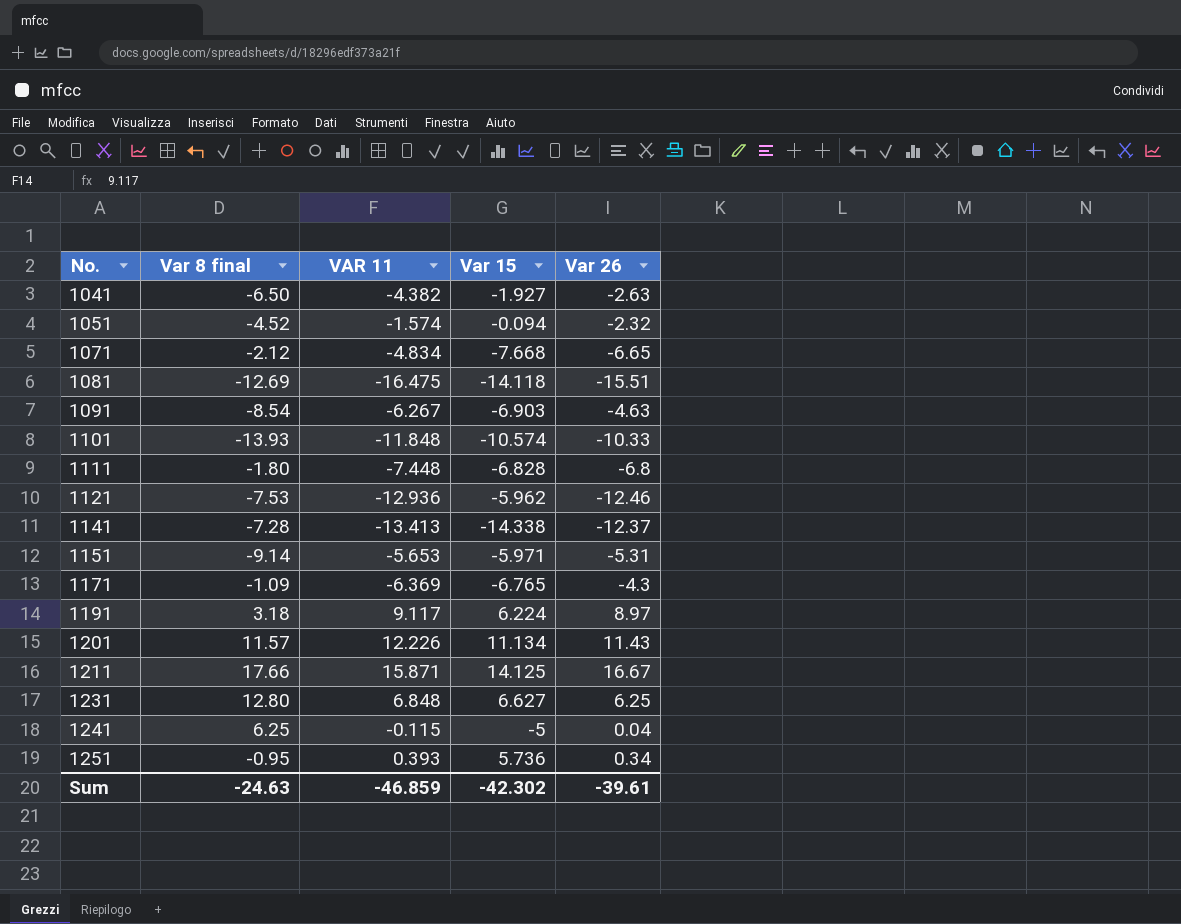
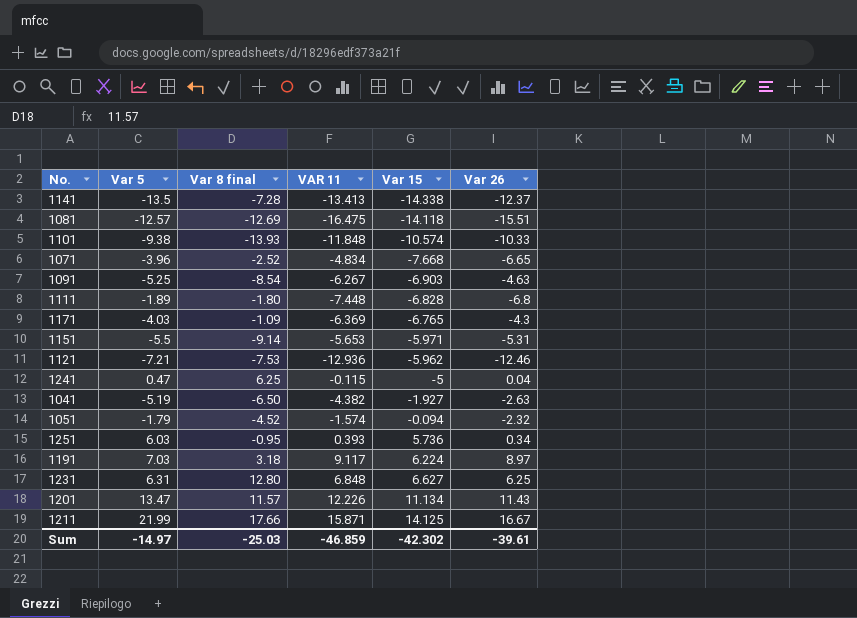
row order: No. ascending -> Var 15 ascending
column Var 5 | position: none -> 2
1071 | Var 8 final: -2.12 -> -2.52
Sum | Var 8 final: -24.63 -> -25.03

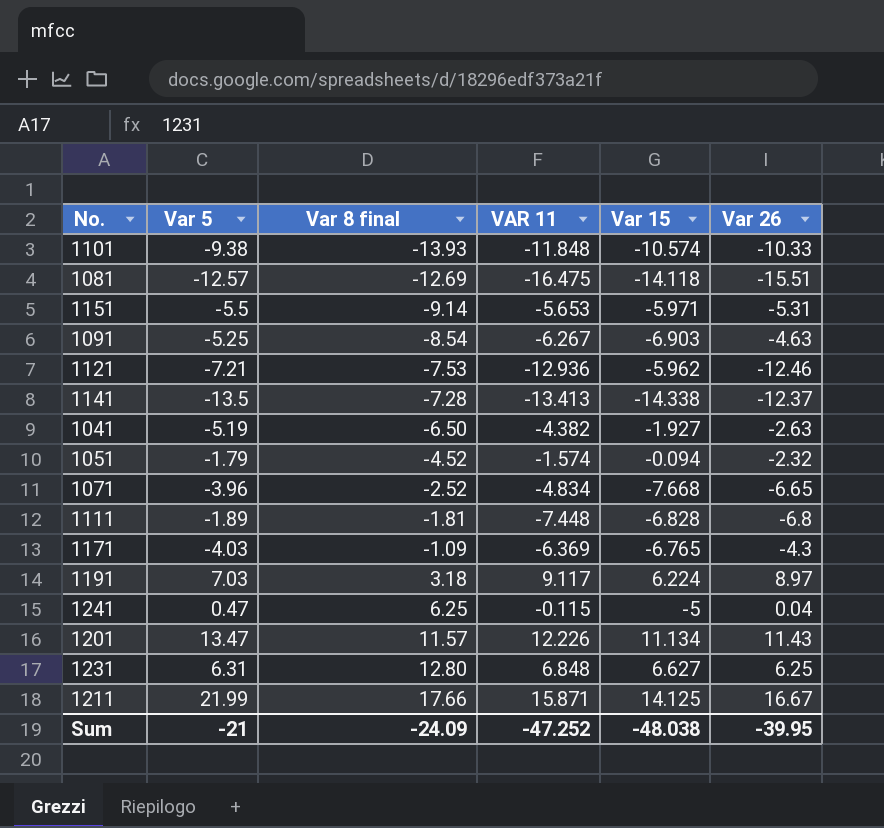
row order: Var 15 ascending -> Var 8 final ascending
row 1251: 6.03 | -0.95 | 0.393 | 5.736 | 0.34 -> none
1111 | Var 8 final: -1.80 -> -1.81
Sum | Var 5: -14.97 -> -21
Sum | Var 8 final: -25.03 -> -24.09
Sum | VAR 11: -46.859 -> -47.252
Sum | Var 15: -42.302 -> -48.038
Sum | Var 26: -39.61 -> -39.95

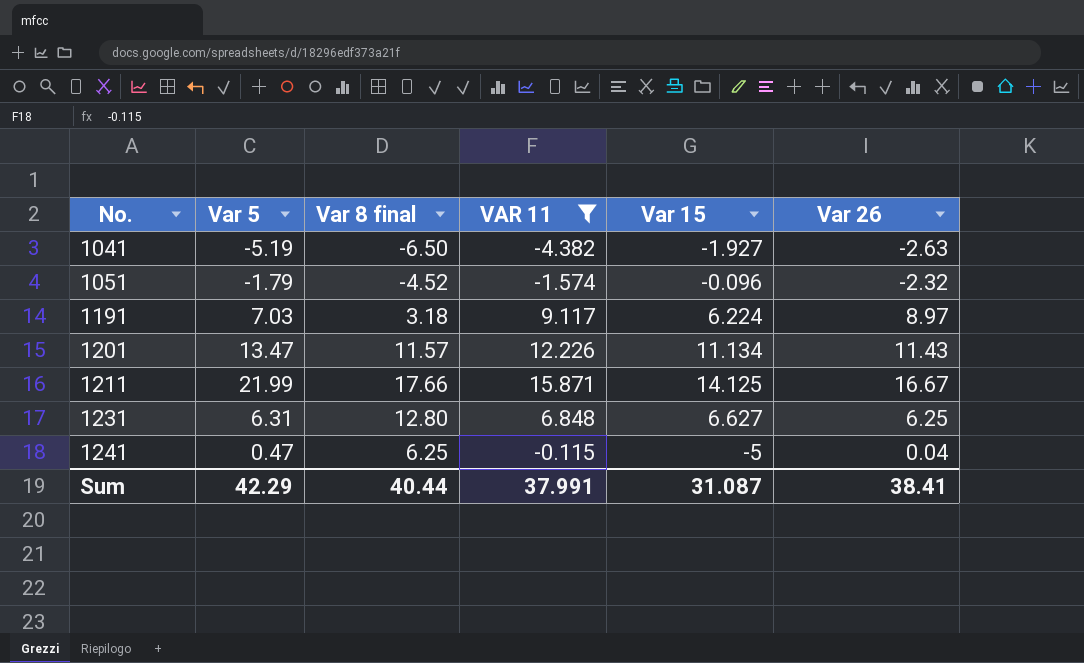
filter: none -> VAR 11 >= -4.382
row order: Var 8 final ascending -> No. ascending
1051 | Var 15: -0.094 -> -0.096
Sum | Var 5: -21 -> 42.29
Sum | Var 8 final: -24.09 -> 40.44
Sum | VAR 11: -47.252 -> 37.991
Sum | Var 15: -48.038 -> 31.087
Sum | Var 26: -39.95 -> 38.41

